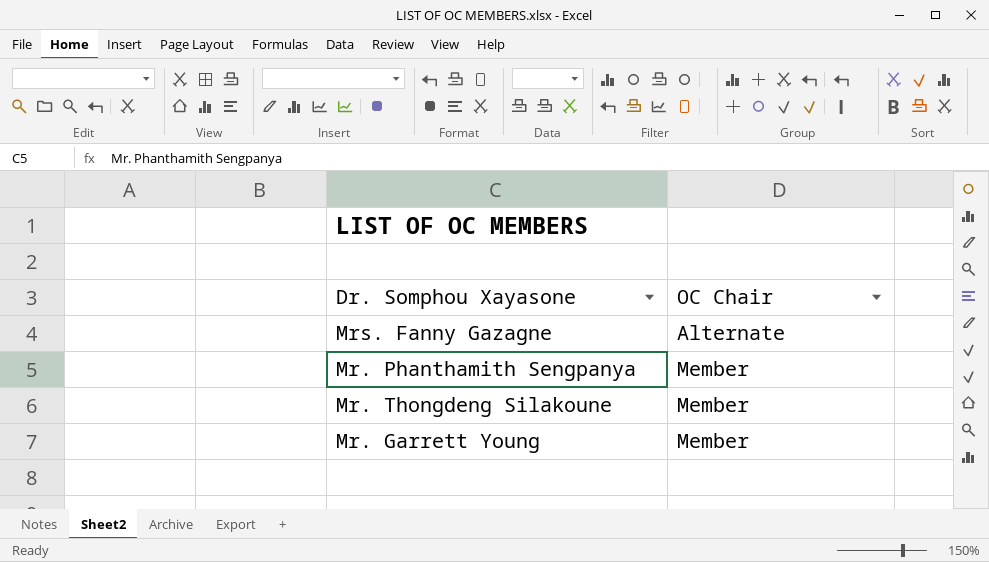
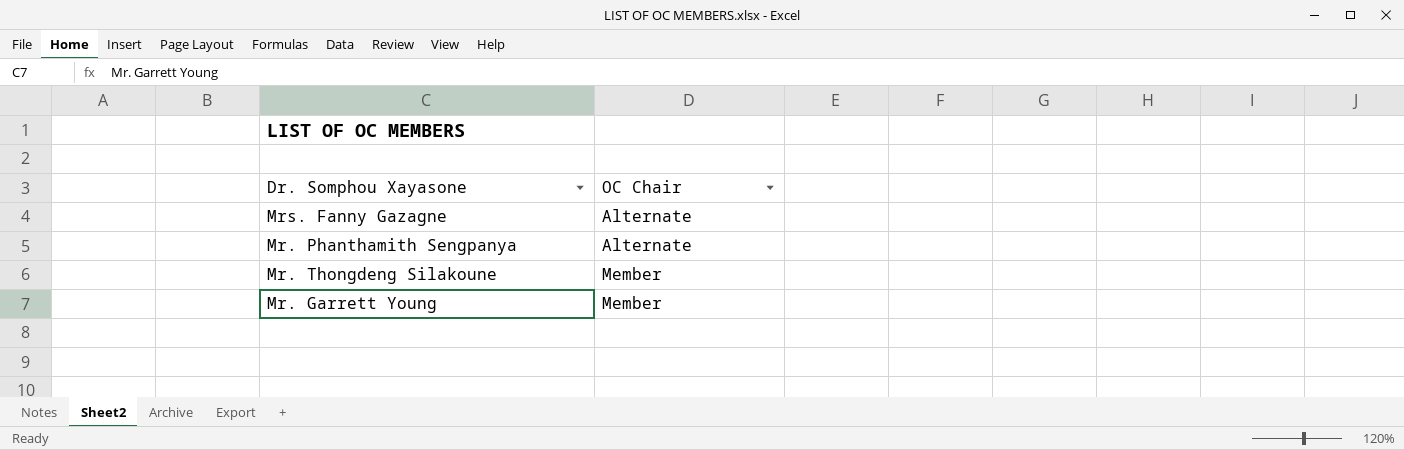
Mr. Phanthamith Sengpanya | OC Chair: Member -> Alternate

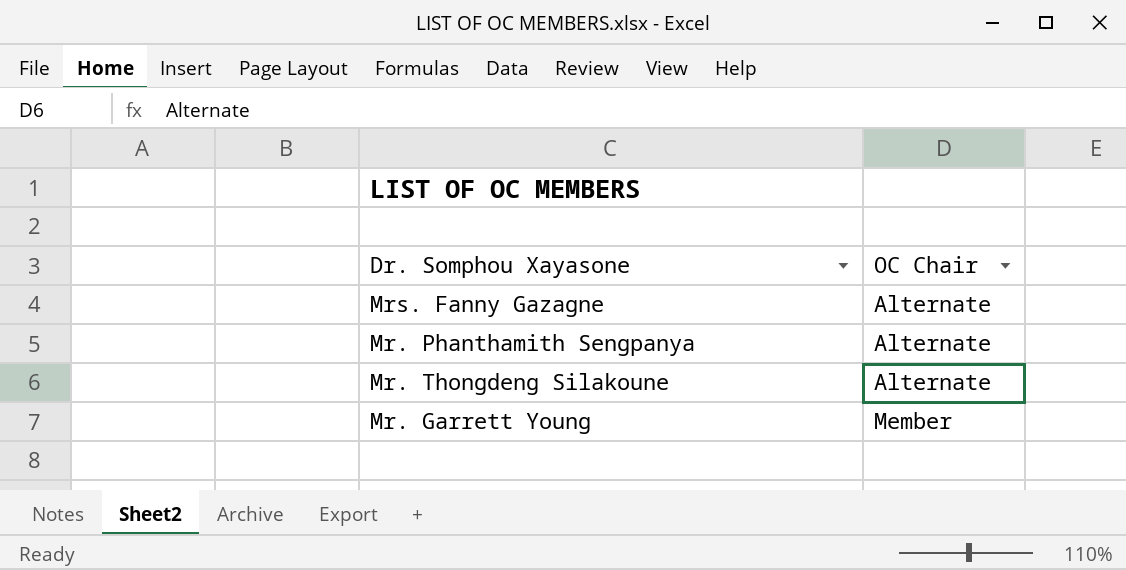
Mr. Thongdeng Silakoune | OC Chair: Member -> Alternate

